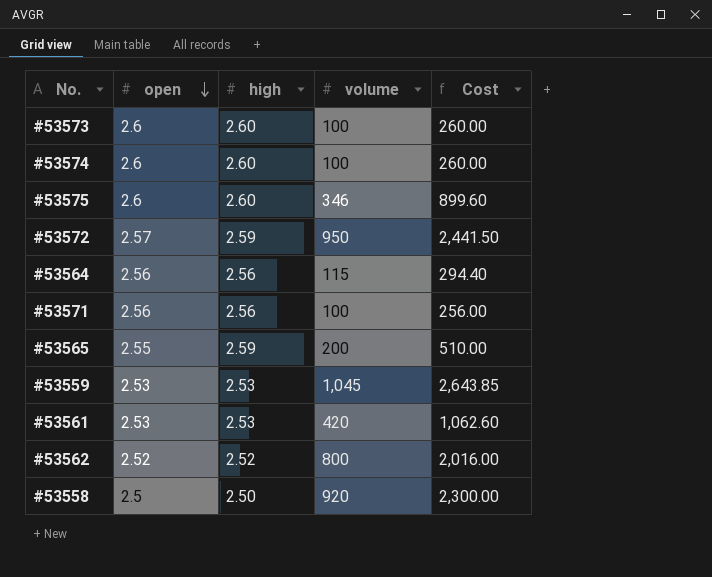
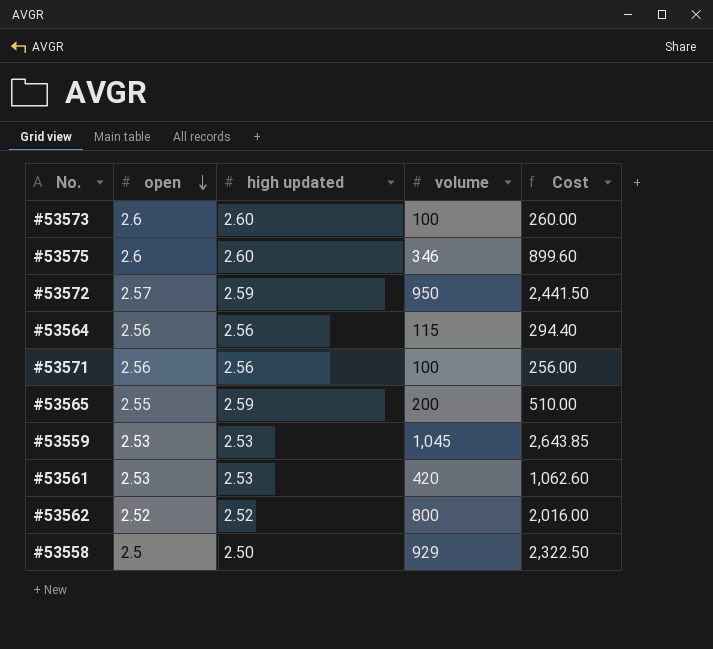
column name: high -> high updated
row #53574: 2.6 | 2.60 | 100 | 260.00 -> none
#53558 | volume: 920 -> 929
#53558 | Cost: 2,300.00 -> 2,322.50

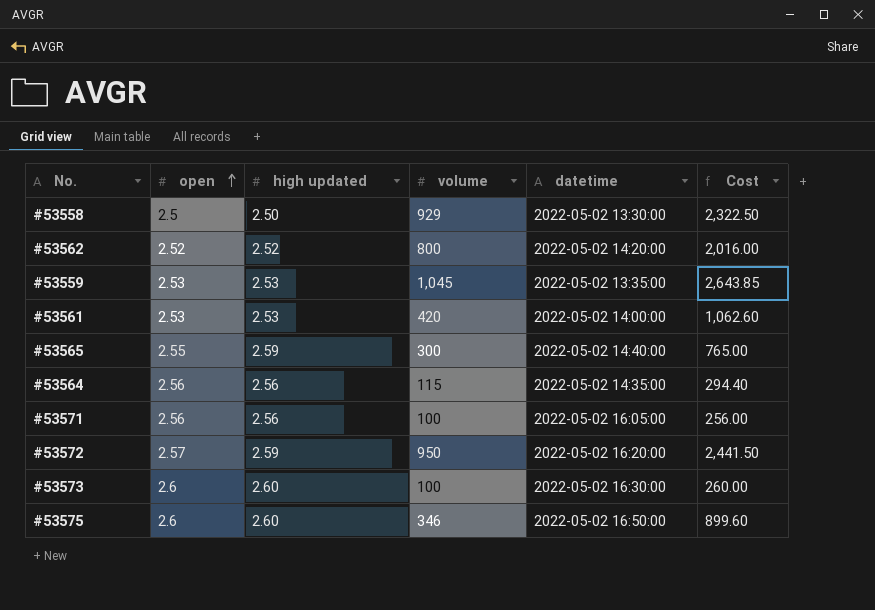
row order: open descending -> open ascending
column datetime | position: none -> 5
#53565 | volume: 200 -> 300
#53565 | Cost: 510.00 -> 765.00

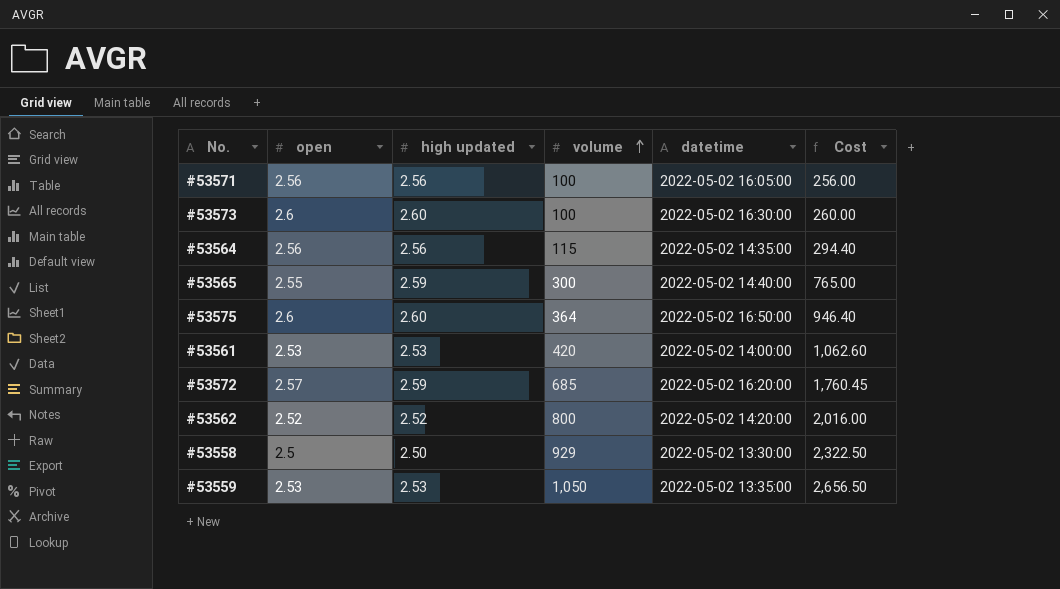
row order: open ascending -> volume ascending
#53575 | volume: 346 -> 364
#53575 | Cost: 899.60 -> 946.40
#53572 | volume: 950 -> 685
#53572 | Cost: 2,441.50 -> 1,760.45
#53559 | volume: 1,045 -> 1,050
#53559 | Cost: 2,643.85 -> 2,656.50

